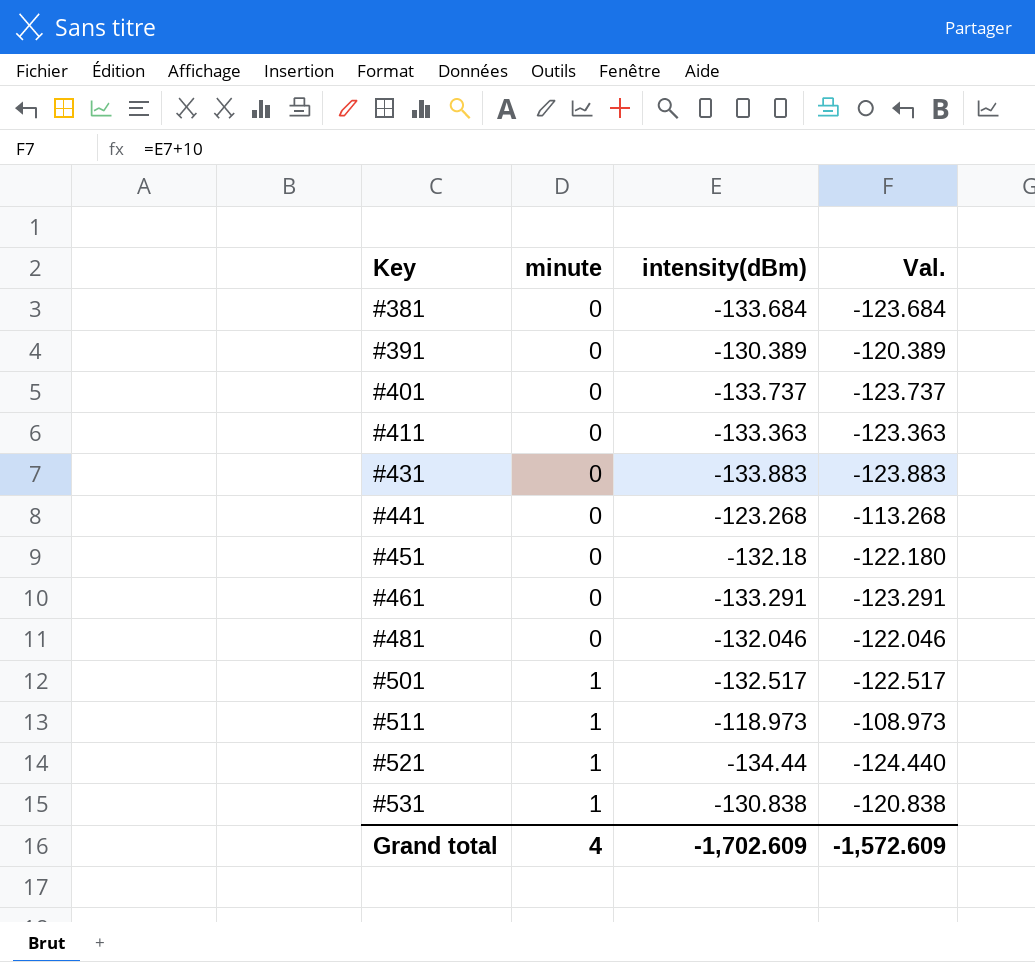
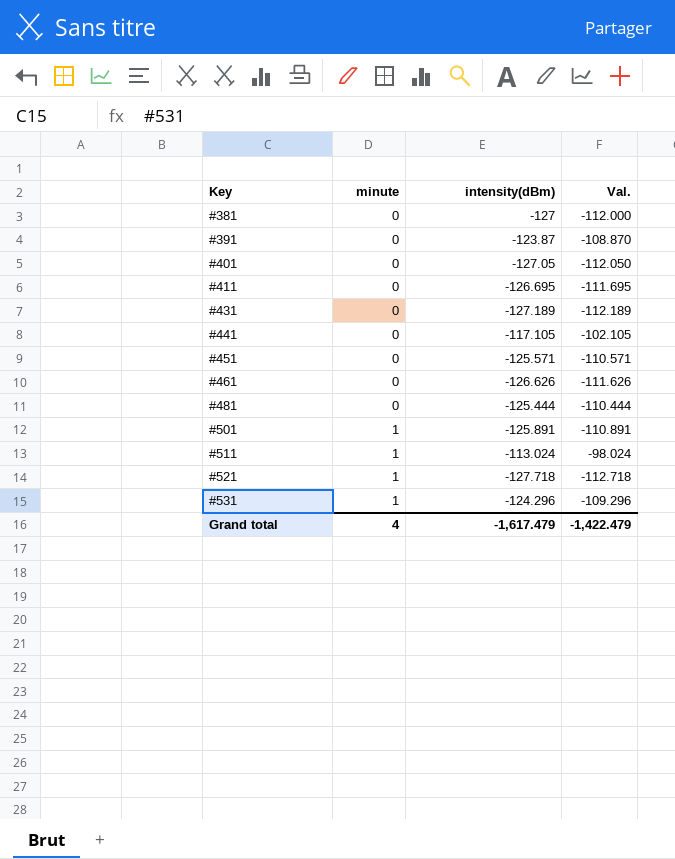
column Val. | formula: [intensity(dBm)] + 10 -> [intensity(dBm)] + 15
#381 | intensity(dBm): -133.684 -> -127
#391 | intensity(dBm): -130.389 -> -123.87
#401 | intensity(dBm): -133.737 -> -127.05
#411 | intensity(dBm): -133.363 -> -126.695
#431 | intensity(dBm): -133.883 -> -127.189
#441 | intensity(dBm): -123.268 -> -117.105
#451 | intensity(dBm): -132.18 -> -125.571
#461 | intensity(dBm): -133.291 -> -126.626
#481 | intensity(dBm): -132.046 -> -125.444
#501 | intensity(dBm): -132.517 -> -125.891
#511 | intensity(dBm): -118.973 -> -113.024
#521 | intensity(dBm): -134.44 -> -127.718
#531 | intensity(dBm): -130.838 -> -124.296
Grand total | intensity(dBm): -1,702.609 -> -1,617.479
Grand total | Val.: -1,572.609 -> -1,422.479

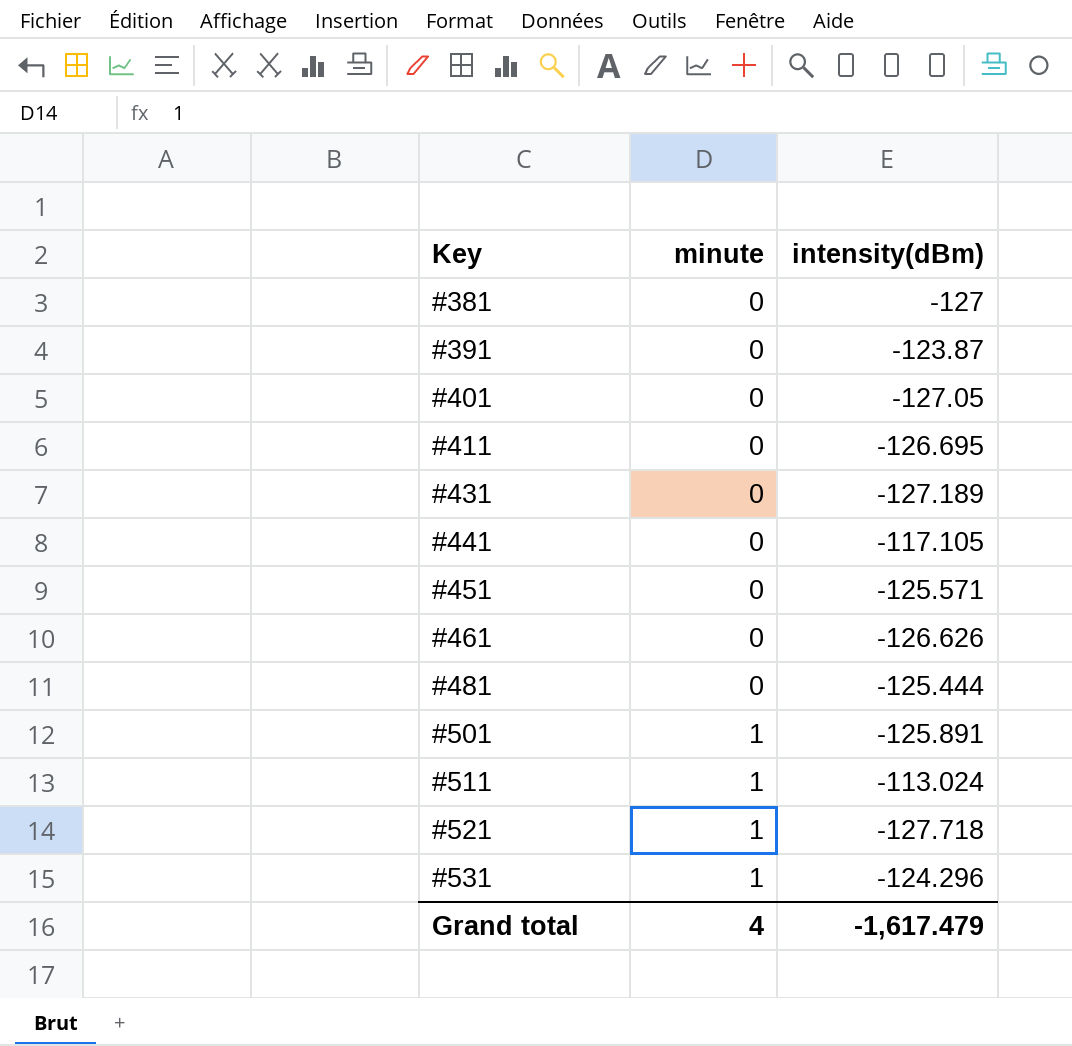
column Val. | formula: [intensity(dBm)] + 15 -> none

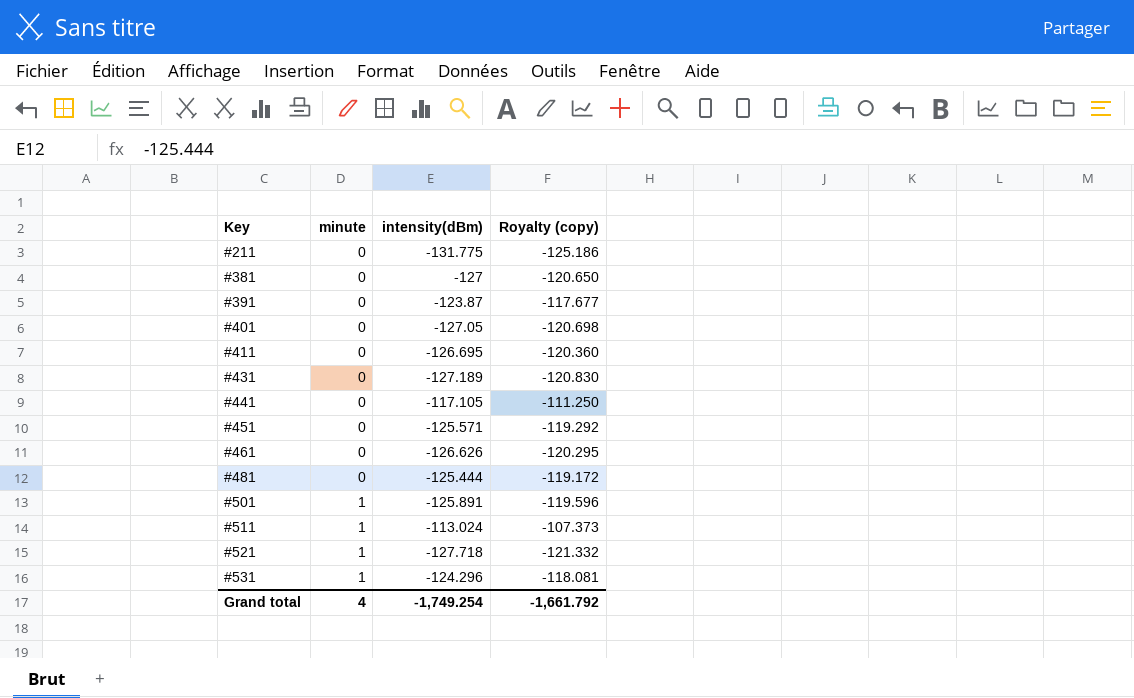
column Royalty (copy) | formula: none -> [intensity(dBm)] * 0.95
row #211: none -> 0 | -131.775 | -125.186
Grand total | intensity(dBm): -1,617.479 -> -1,749.254

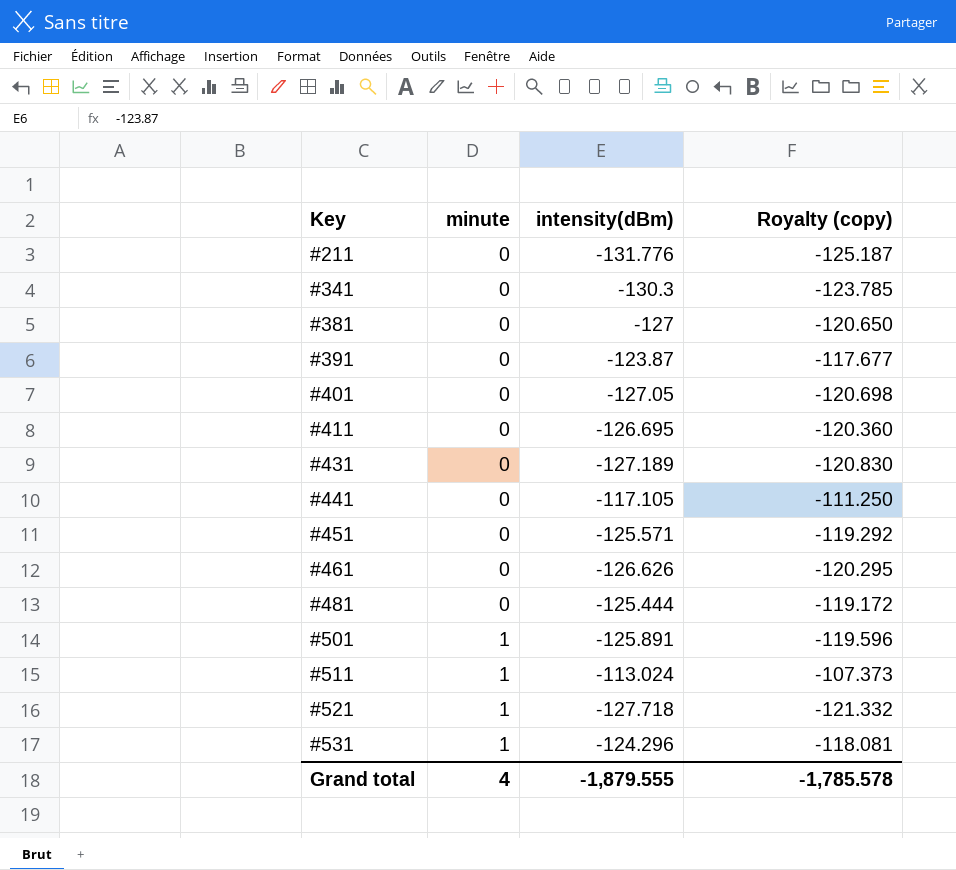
#211 | intensity(dBm): -131.775 -> -131.776
#211 | Royalty (copy): -125.186 -> -125.187
row #341: none -> 0 | -130.3 | -123.785
Grand total | intensity(dBm): -1,749.254 -> -1,879.555
Grand total | Royalty (copy): -1,661.792 -> -1,785.578

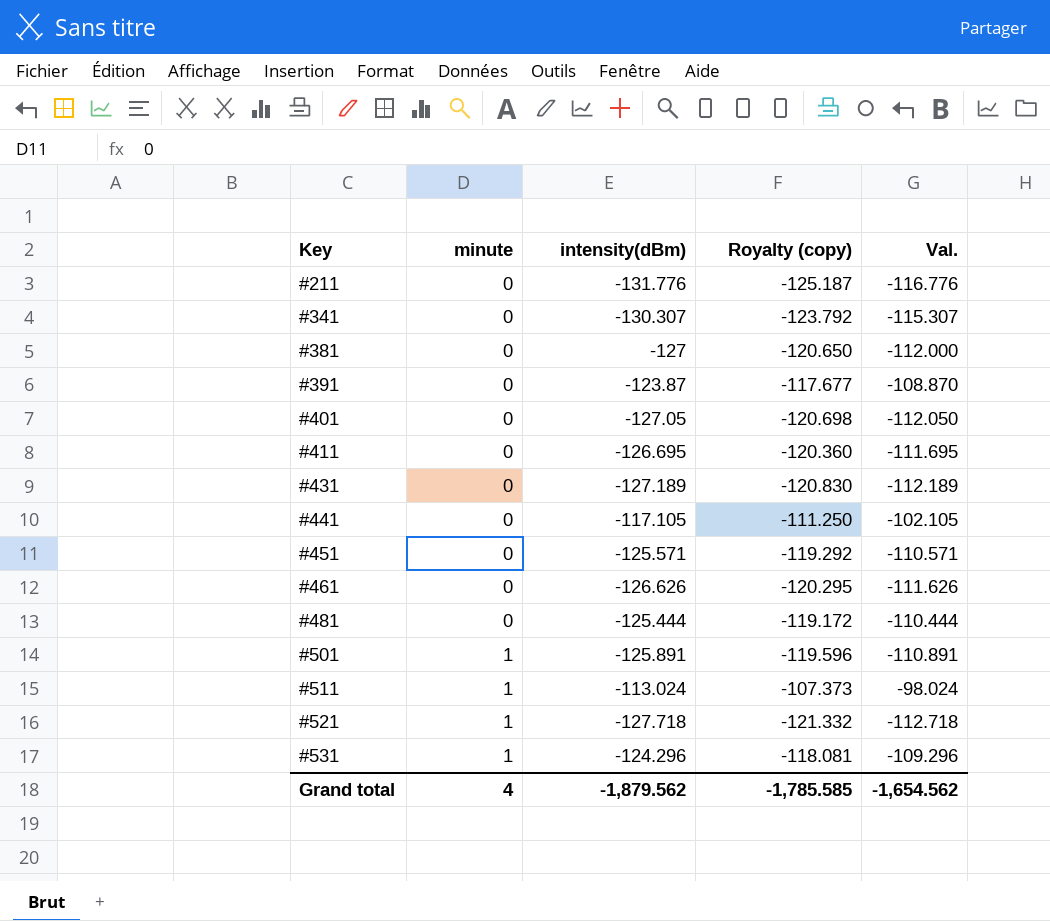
column Val. | formula: none -> [intensity(dBm)] + 15
#341 | intensity(dBm): -130.3 -> -130.307
#341 | Royalty (copy): -123.785 -> -123.792
Grand total | intensity(dBm): -1,879.555 -> -1,879.562
Grand total | Royalty (copy): -1,785.578 -> -1,785.585

